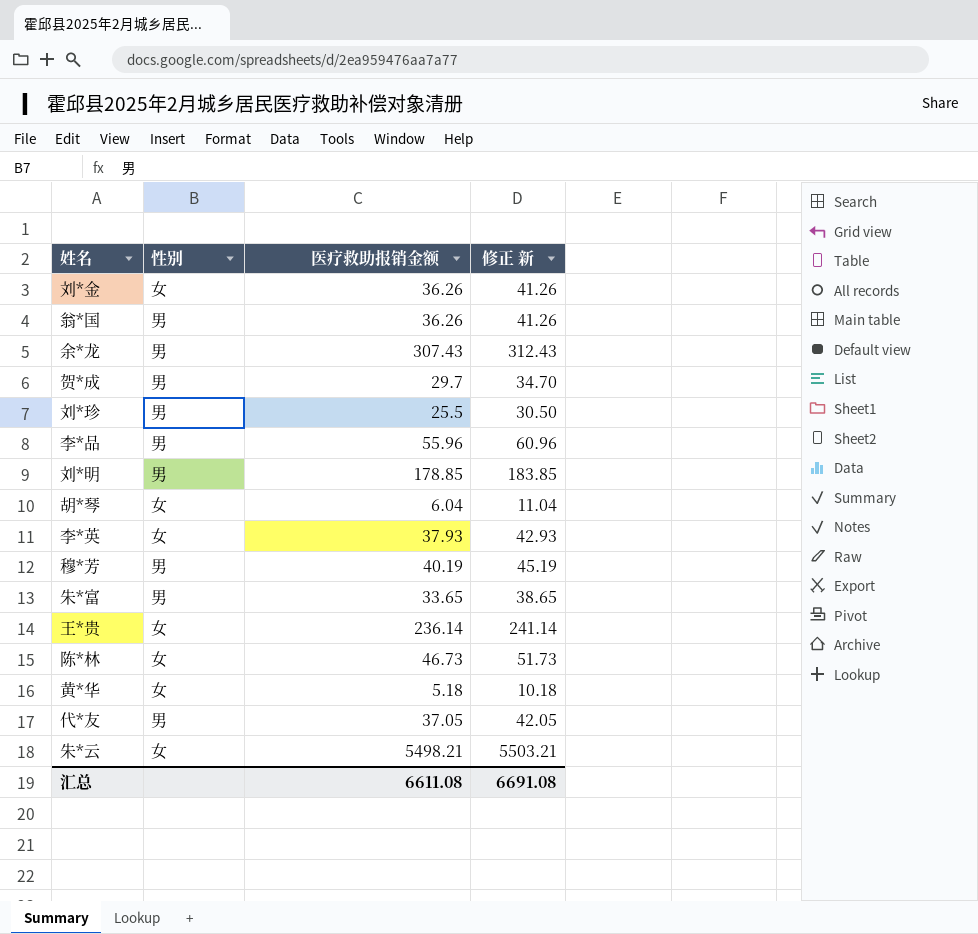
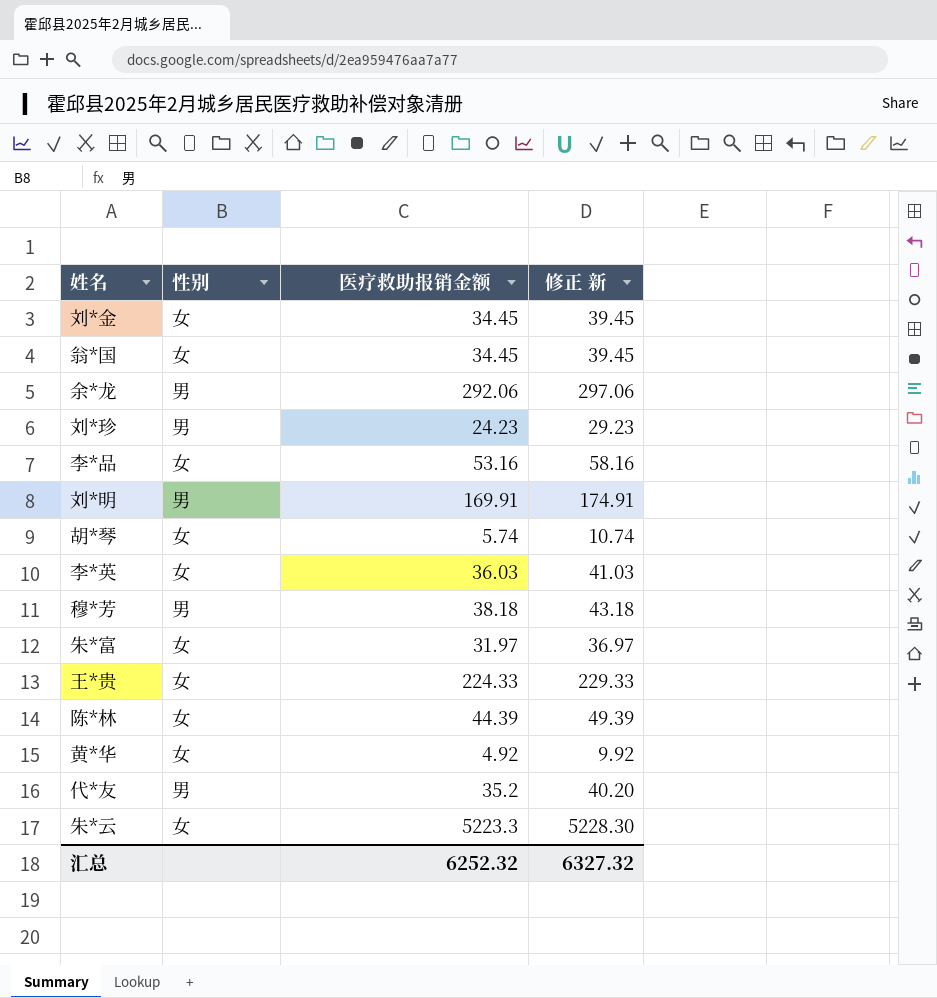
row 贺*成: 男 | 29.7 | 34.70 -> none
刘*金 | 医疗救助报销金额: 36.26 -> 34.45
刘*金 | 修正 新: 41.26 -> 39.45
翁*国 | 性别: 男 -> 女
翁*国 | 医疗救助报销金额: 36.26 -> 34.45
翁*国 | 修正 新: 41.26 -> 39.45
余*龙 | 医疗救助报销金额: 307.43 -> 292.06
余*龙 | 修正 新: 312.43 -> 297.06
刘*珍 | 医疗救助报销金额: 25.5 -> 24.23
刘*珍 | 修正 新: 30.50 -> 29.23
李*品 | 性别: 男 -> 女
李*品 | 医疗救助报销金额: 55.96 -> 53.16
李*品 | 修正 新: 60.96 -> 58.16
刘*明 | 医疗救助报销金额: 178.85 -> 169.91
刘*明 | 修正 新: 183.85 -> 174.91
胡*琴 | 医疗救助报销金额: 6.04 -> 5.74
胡*琴 | 修正 新: 11.04 -> 10.74
李*英 | 医疗救助报销金额: 37.93 -> 36.03
李*英 | 修正 新: 42.93 -> 41.03
穆*芳 | 医疗救助报销金额: 40.19 -> 38.18
穆*芳 | 修正 新: 45.19 -> 43.18
朱*富 | 性别: 男 -> 女
朱*富 | 医疗救助报销金额: 33.65 -> 31.97
朱*富 | 修正 新: 38.65 -> 36.97
王*贵 | 医疗救助报销金额: 236.14 -> 224.33
王*贵 | 修正 新: 241.14 -> 229.33
陈*林 | 医疗救助报销金额: 46.73 -> 44.39
陈*林 | 修正 新: 51.73 -> 49.39
黄*华 | 医疗救助报销金额: 5.18 -> 4.92
黄*华 | 修正 新: 10.18 -> 9.92
代*友 | 医疗救助报销金额: 37.05 -> 35.2
代*友 | 修正 新: 42.05 -> 40.20
朱*云 | 医疗救助报销金额: 5498.21 -> 5223.3
朱*云 | 修正 新: 5503.21 -> 5228.30
汇总 | 医疗救助报销金额: 6611.08 -> 6252.32
汇总 | 修正 新: 6691.08 -> 6327.32

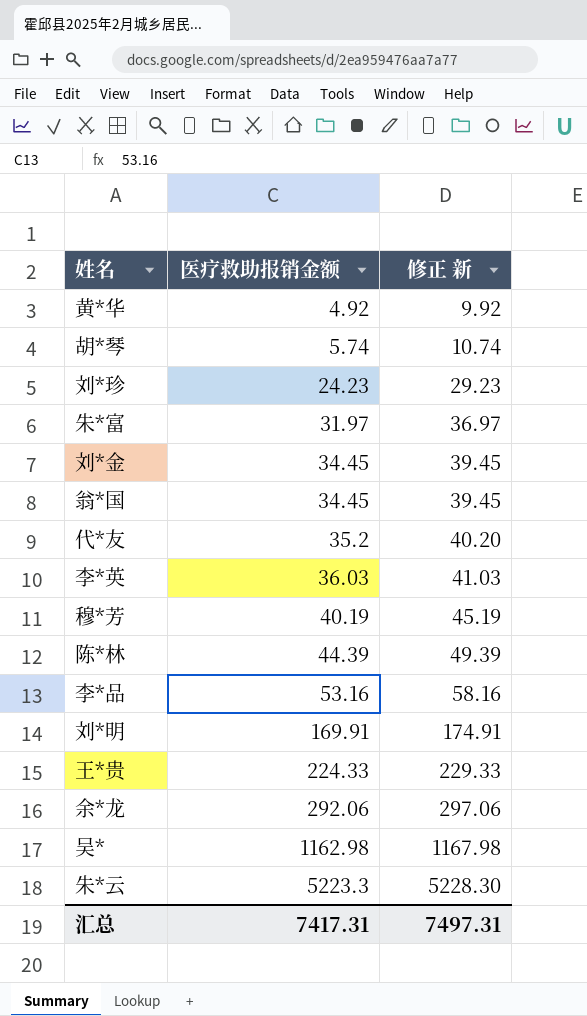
row order: none -> 医疗救助报销金额 ascending
column 性别 | position: 2 -> none
穆*芳 | 医疗救助报销金额: 38.18 -> 40.19
穆*芳 | 修正 新: 43.18 -> 45.19
row 吴*: none -> 1162.98 | 1167.98
汇总 | 医疗救助报销金额: 6252.32 -> 7417.31
汇总 | 修正 新: 6327.32 -> 7497.31

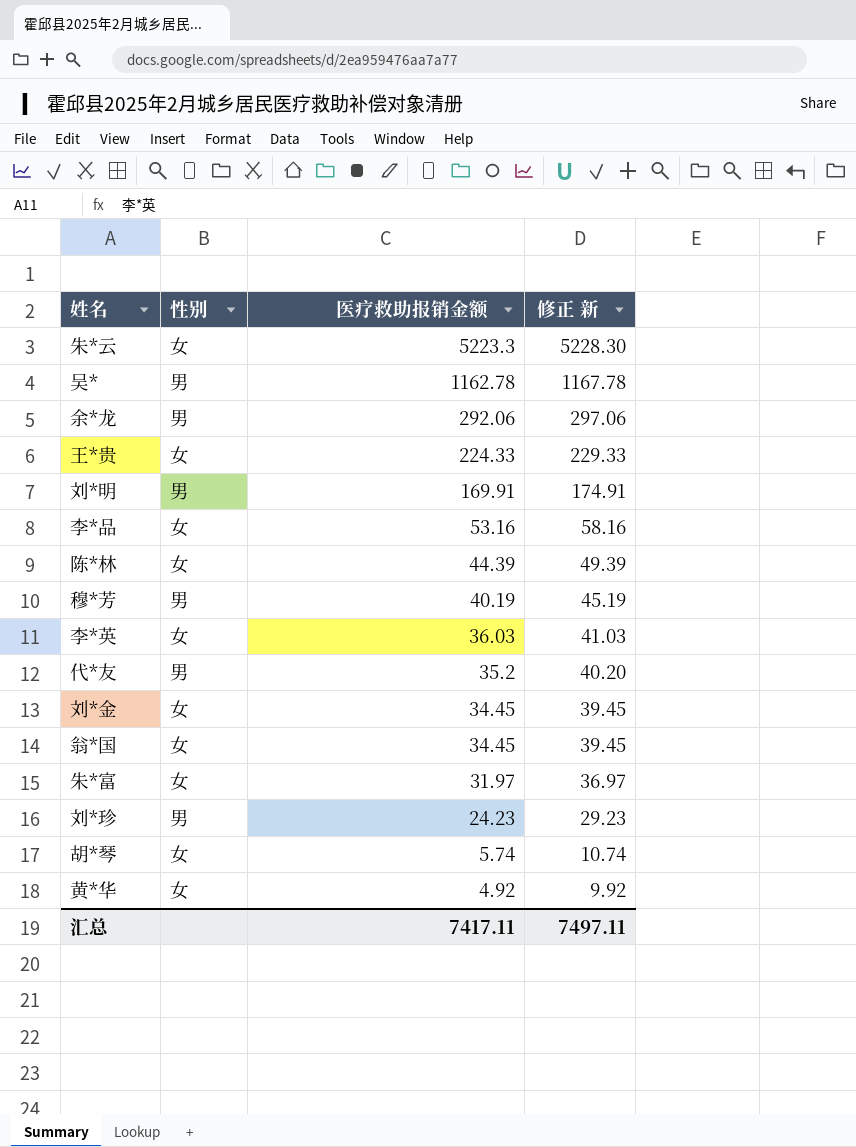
row order: 医疗救助报销金额 ascending -> 医疗救助报销金额 descending
column 性别 | position: none -> 2
吴* | 医疗救助报销金额: 1162.98 -> 1162.78
吴* | 修正 新: 1167.98 -> 1167.78
汇总 | 医疗救助报销金额: 7417.31 -> 7417.11
汇总 | 修正 新: 7497.31 -> 7497.11

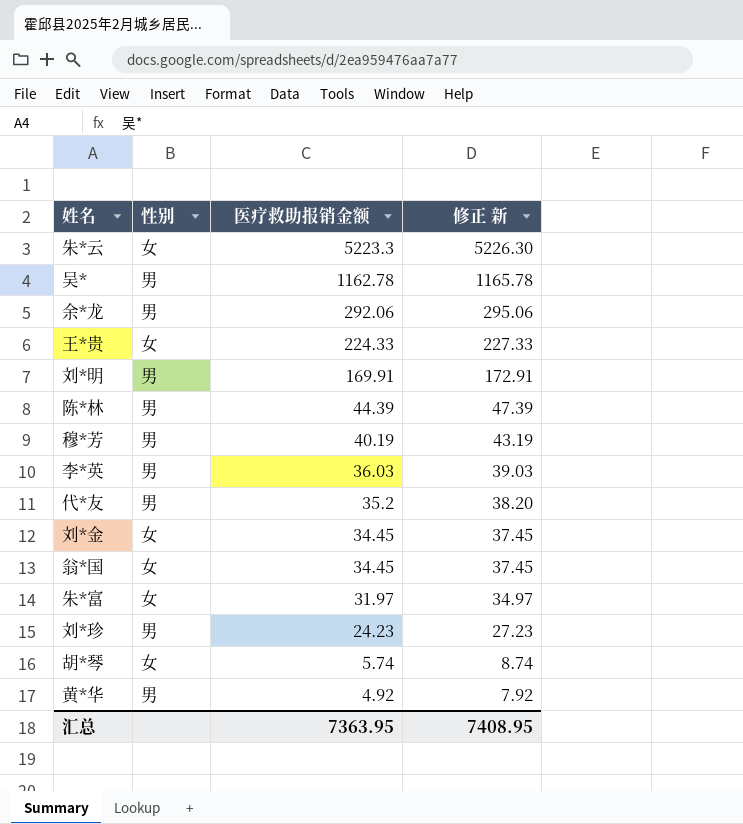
column 修正 新 | formula: [医疗救助报销金额] + 5 -> [医疗救助报销金额] + 3
row 李*品: 女 | 53.16 | 58.16 -> none
陈*林 | 性别: 女 -> 男
李*英 | 性别: 女 -> 男
黄*华 | 性别: 女 -> 男
汇总 | 医疗救助报销金额: 7417.11 -> 7363.95
汇总 | 修正 新: 7497.11 -> 7408.95

